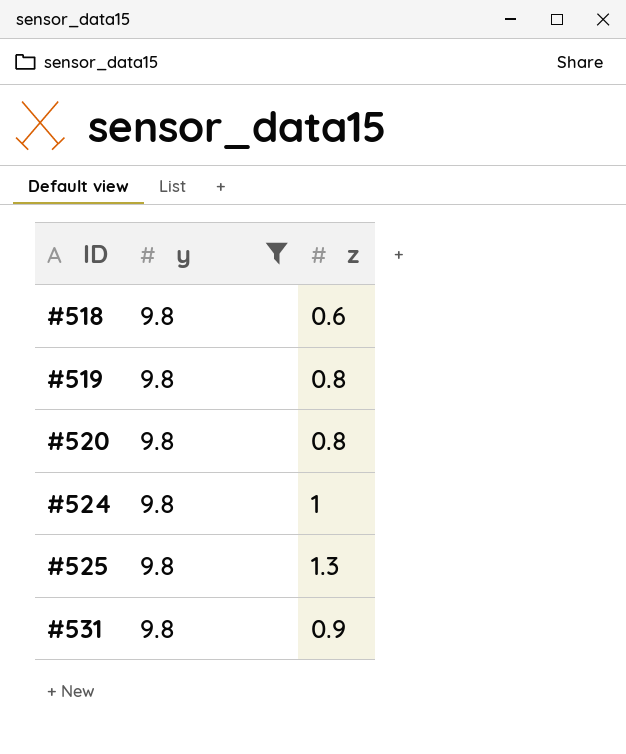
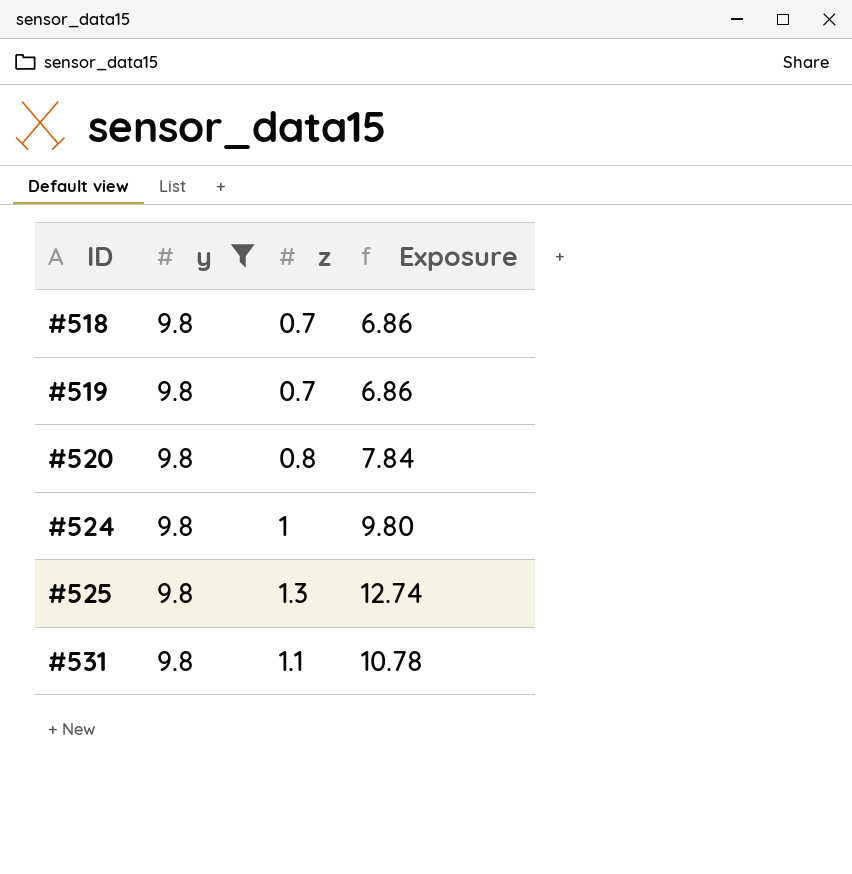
column Exposure | formula: none -> [y] * [z]
#518 | z: 0.6 -> 0.7
#519 | z: 0.8 -> 0.7
#531 | z: 0.9 -> 1.1

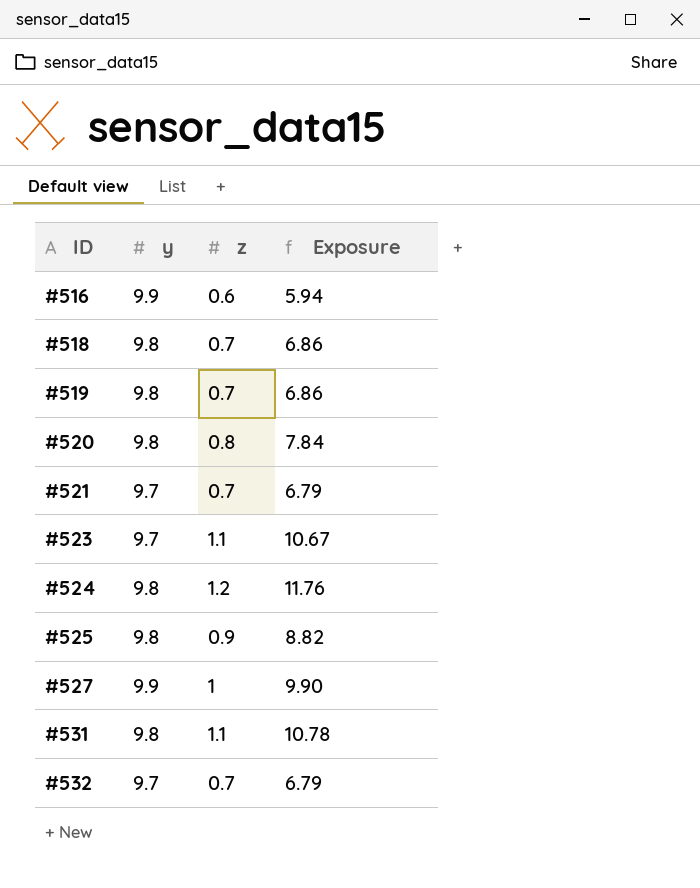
filter: y = 9.8 -> none
#524 | z: 1 -> 1.2
#524 | Exposure: 9.80 -> 11.76
#525 | z: 1.3 -> 0.9
#525 | Exposure: 12.74 -> 8.82

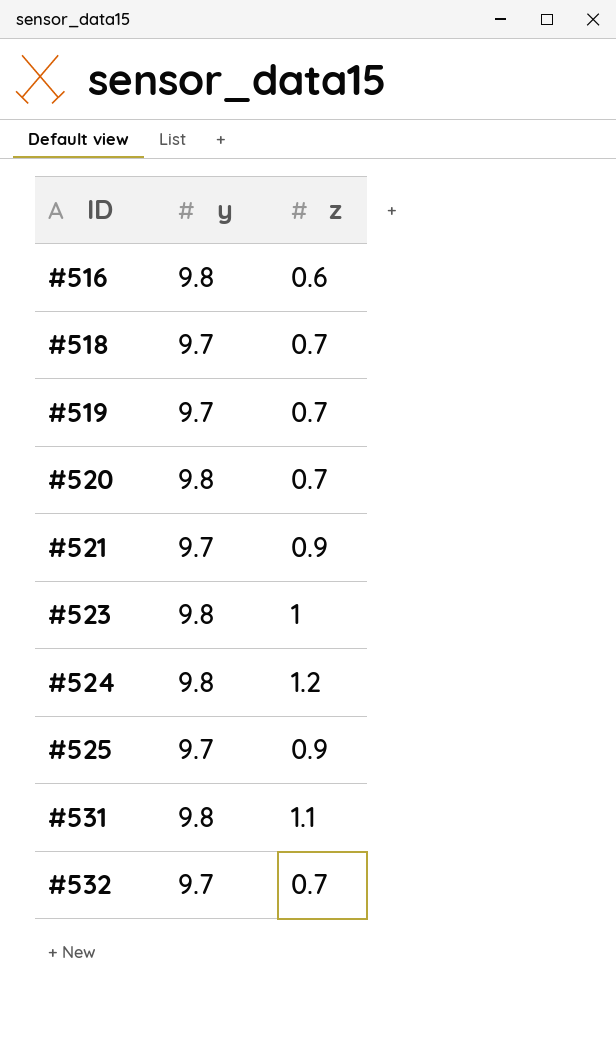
column Exposure | formula: [y] * [z] -> none
row #527: 9.9 | 1 | 9.90 -> none
#516 | y: 9.9 -> 9.8
#518 | y: 9.8 -> 9.7
#519 | y: 9.8 -> 9.7
#520 | z: 0.8 -> 0.7
#521 | z: 0.7 -> 0.9
#523 | y: 9.7 -> 9.8
#523 | z: 1.1 -> 1
#525 | y: 9.8 -> 9.7

